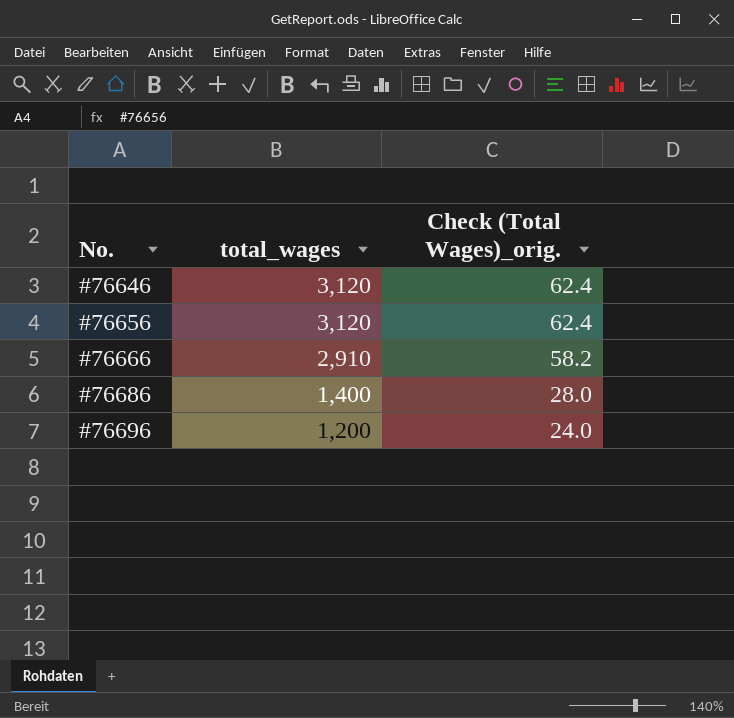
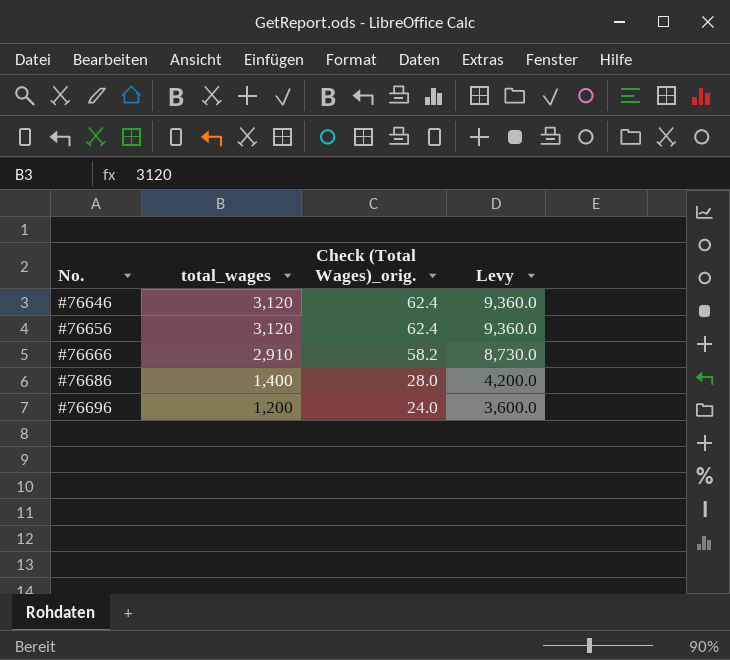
column Levy | formula: none -> [total_wages] * 3

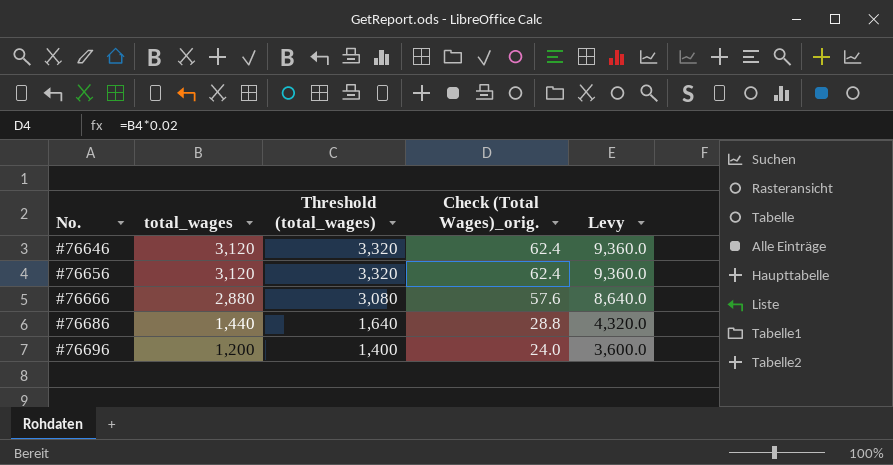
column Threshold (total_wages) | formula: none -> [total_wages] + 200
#76666 | total_wages: 2,910 -> 2,880
#76666 | Check (Total Wages)_orig.: 58.2 -> 57.6
#76666 | Levy: 8,730.0 -> 8,640.0
#76686 | total_wages: 1,400 -> 1,440
#76686 | Check (Total Wages)_orig.: 28.0 -> 28.8
#76686 | Levy: 4,200.0 -> 4,320.0

